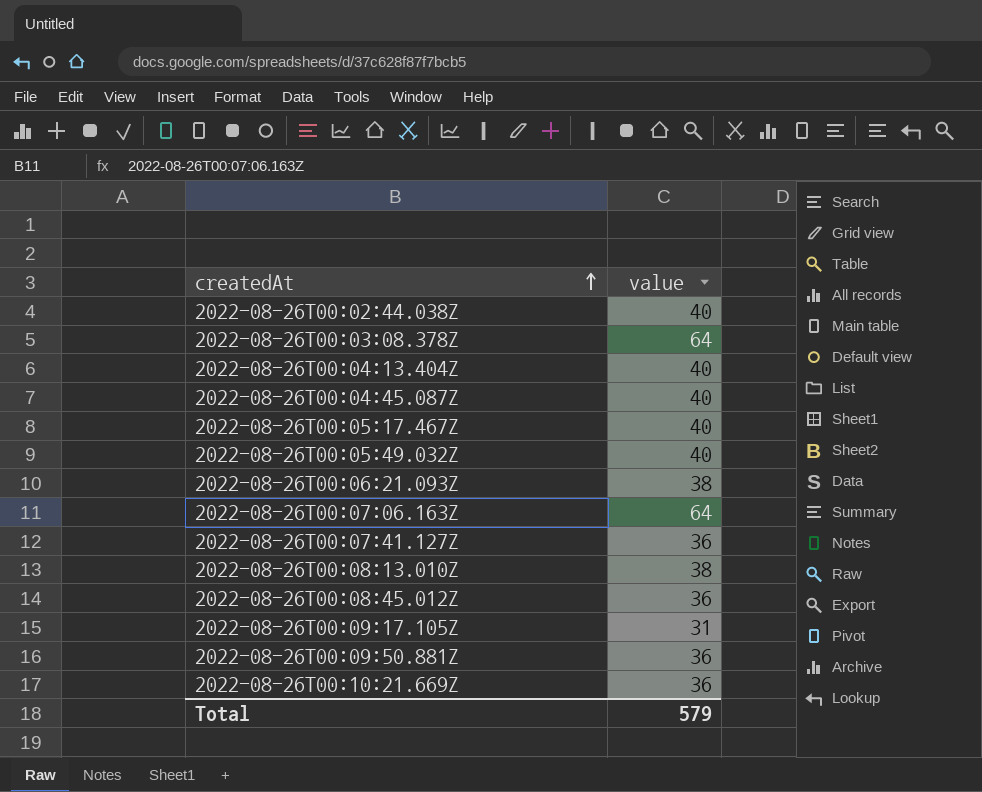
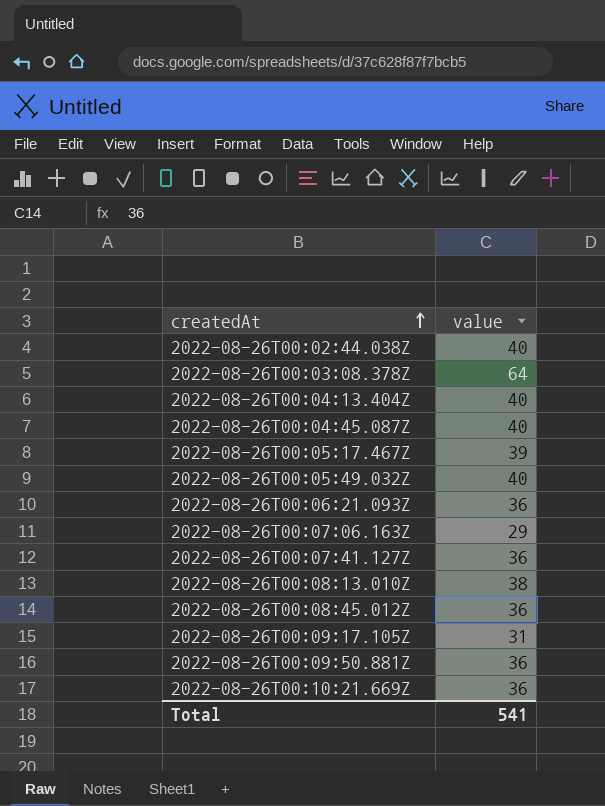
2022-08-26T00:05:17.467Z | value: 40 -> 39
2022-08-26T00:06:21.093Z | value: 38 -> 36
2022-08-26T00:07:06.163Z | value: 64 -> 29
Total | value: 579 -> 541

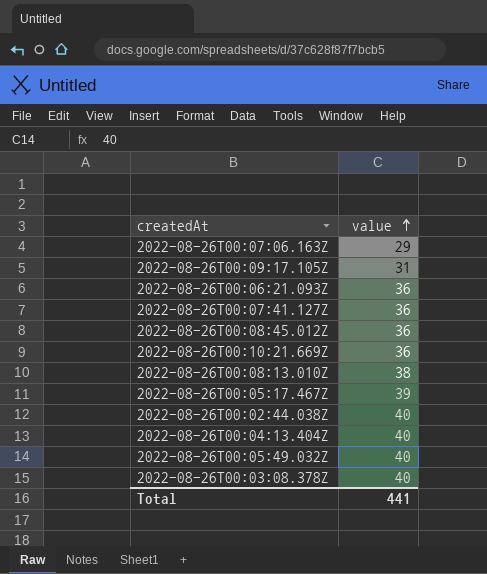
row order: createdAt ascending -> value ascending
row 2022-08-26T00:04:45.087Z: 40 -> none
row 2022-08-26T00:09:50.881Z: 36 -> none
2022-08-26T00:03:08.378Z | value: 64 -> 40
Total | value: 541 -> 441

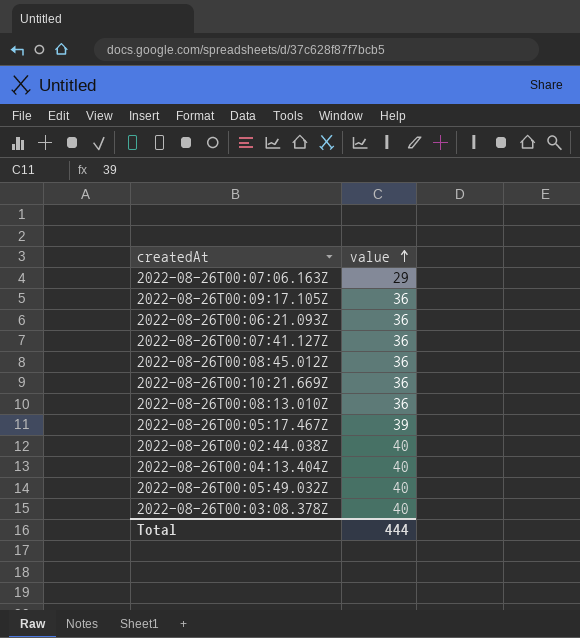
2022-08-26T00:09:17.105Z | value: 31 -> 36
2022-08-26T00:08:13.010Z | value: 38 -> 36
Total | value: 441 -> 444

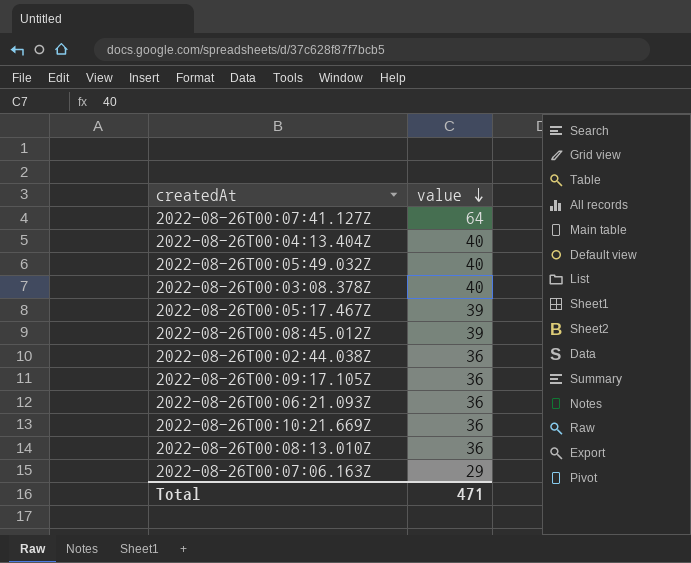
row order: value ascending -> value descending
2022-08-26T00:07:41.127Z | value: 36 -> 64
2022-08-26T00:08:45.012Z | value: 36 -> 39
2022-08-26T00:02:44.038Z | value: 40 -> 36
Total | value: 444 -> 471

